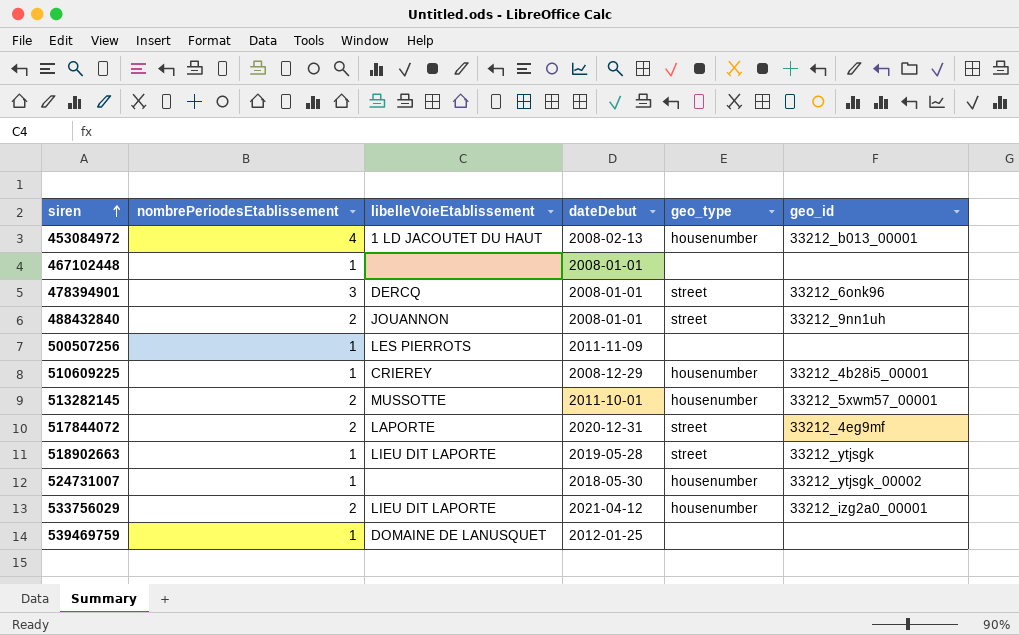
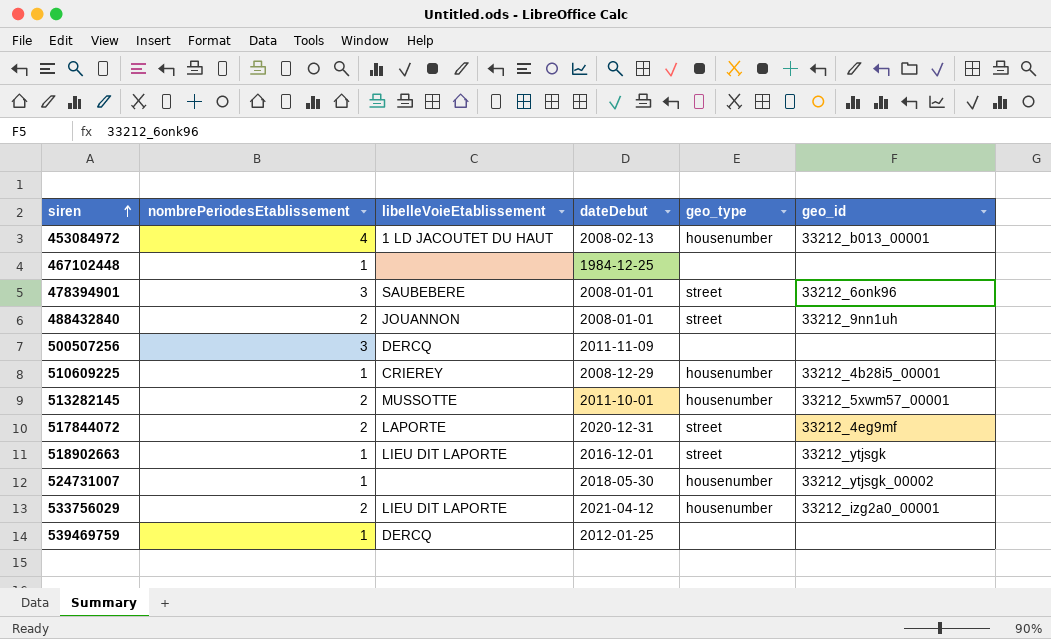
467102448 | dateDebut: 2008-01-01 -> 1984-12-25
478394901 | libelleVoieEtablissement: DERCQ -> SAUBEBERE
500507256 | nombrePeriodesEtablissement: 1 -> 3
500507256 | libelleVoieEtablissement: LES PIERROTS -> DERCQ
518902663 | dateDebut: 2019-05-28 -> 2016-12-01
539469759 | libelleVoieEtablissement: DOMAINE DE LANUSQUET -> DERCQ

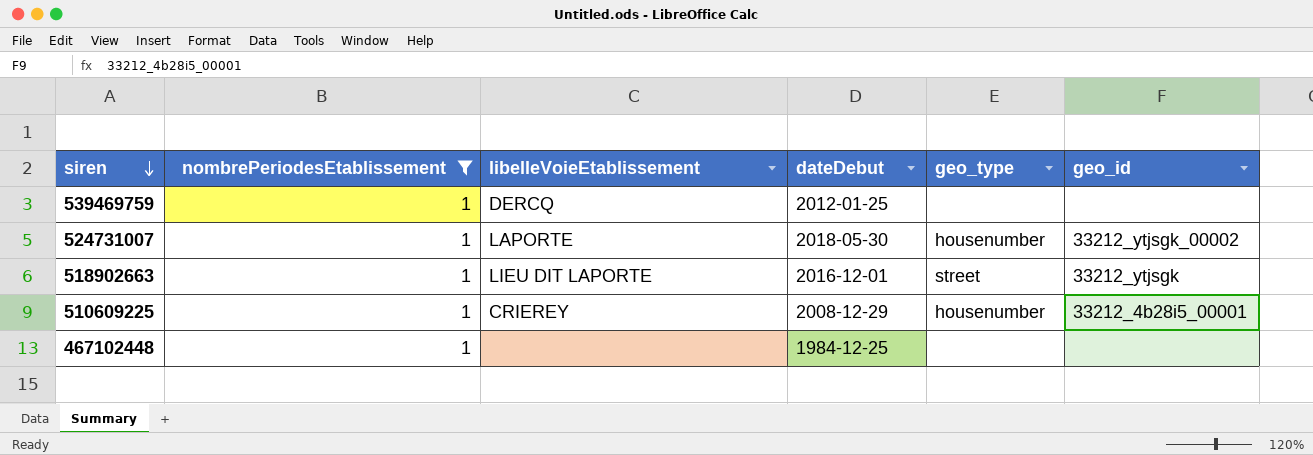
filter: none -> nombrePeriodesEtablissement = 1
row order: siren ascending -> siren descending
524731007 | libelleVoieEtablissement: none -> LAPORTE

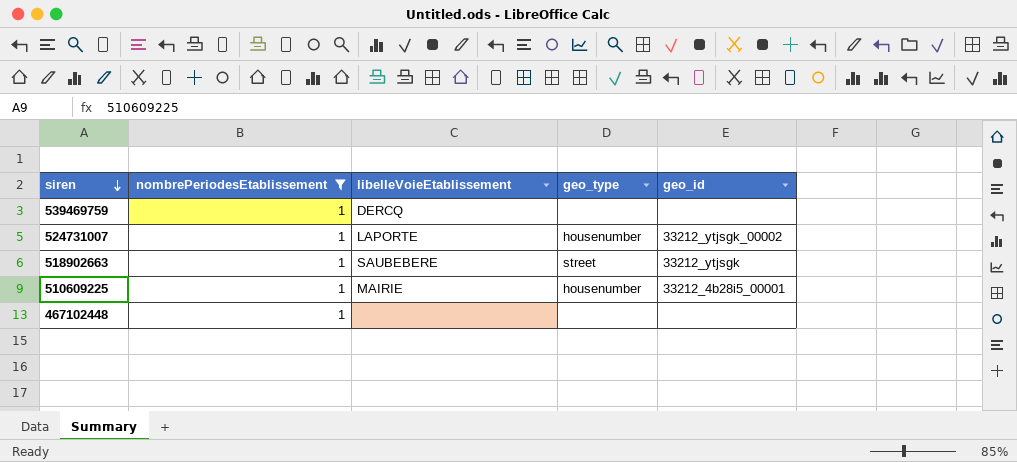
column dateDebut | position: 4 -> none
518902663 | libelleVoieEtablissement: LIEU DIT LAPORTE -> SAUBEBERE
510609225 | libelleVoieEtablissement: CRIEREY -> MAIRIE

